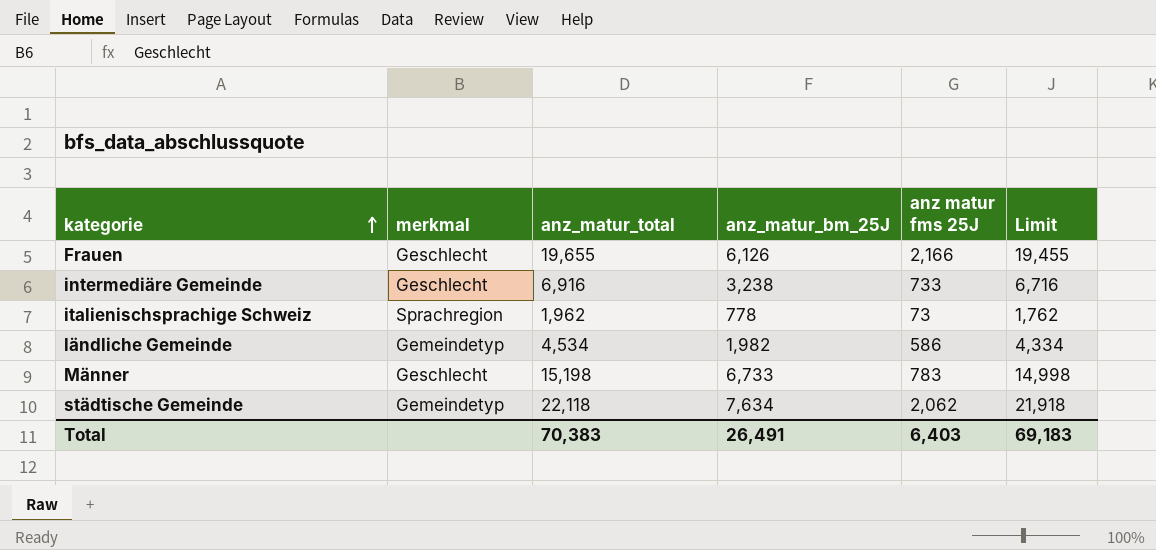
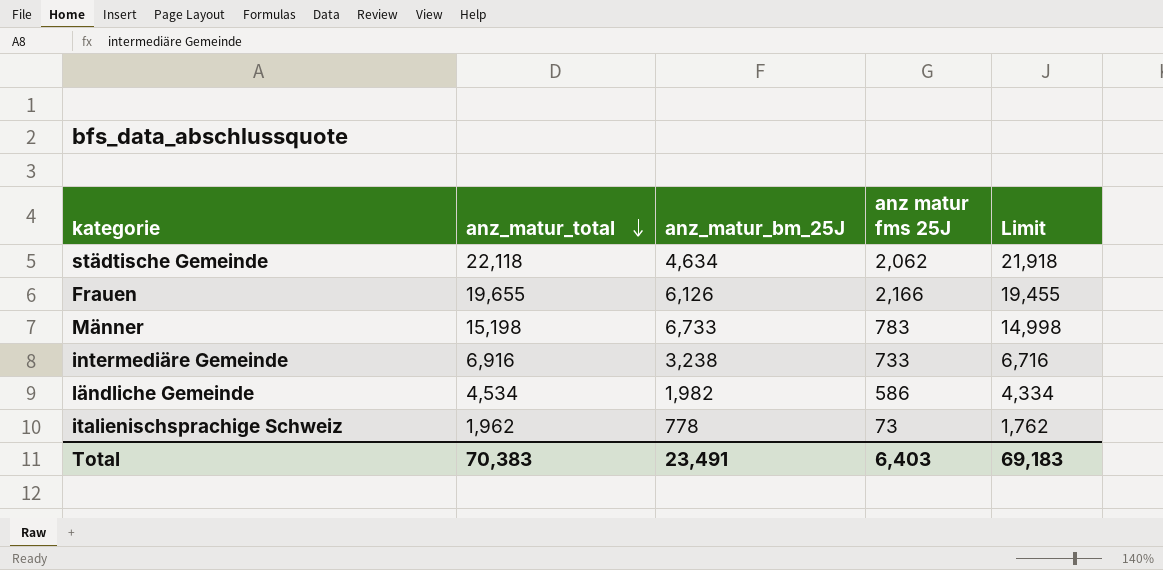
row order: kategorie ascending -> anz_matur_total descending
column merkmal | position: 2 -> none
städtische Gemeinde | anz_matur_bm_25J: 7,634 -> 4,634
Total | anz_matur_bm_25J: 26,491 -> 23,491

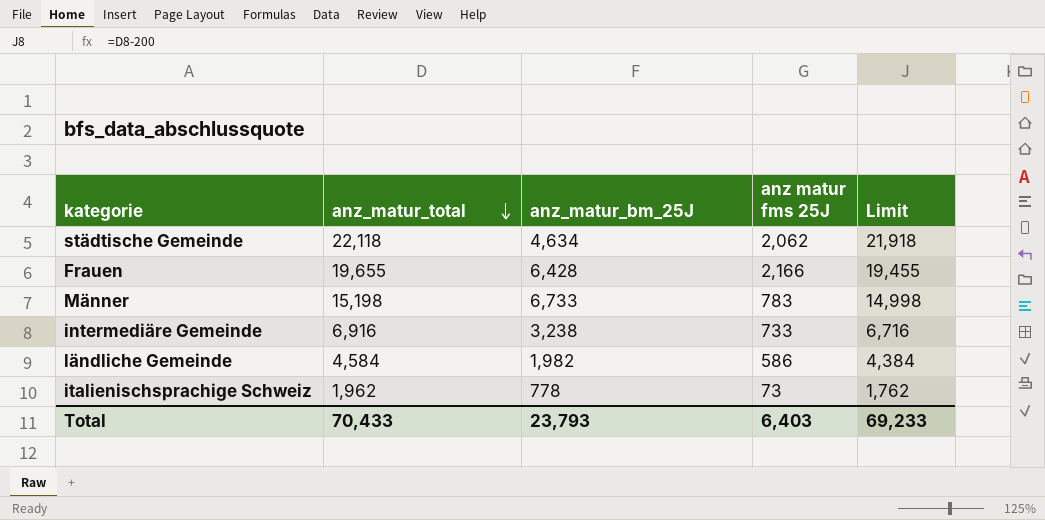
Frauen | anz_matur_bm_25J: 6,126 -> 6,428
ländliche Gemeinde | anz_matur_total: 4,534 -> 4,584
ländliche Gemeinde | Limit: 4,334 -> 4,384
Total | anz_matur_total: 70,383 -> 70,433
Total | anz_matur_bm_25J: 23,491 -> 23,793
Total | Limit: 69,183 -> 69,233

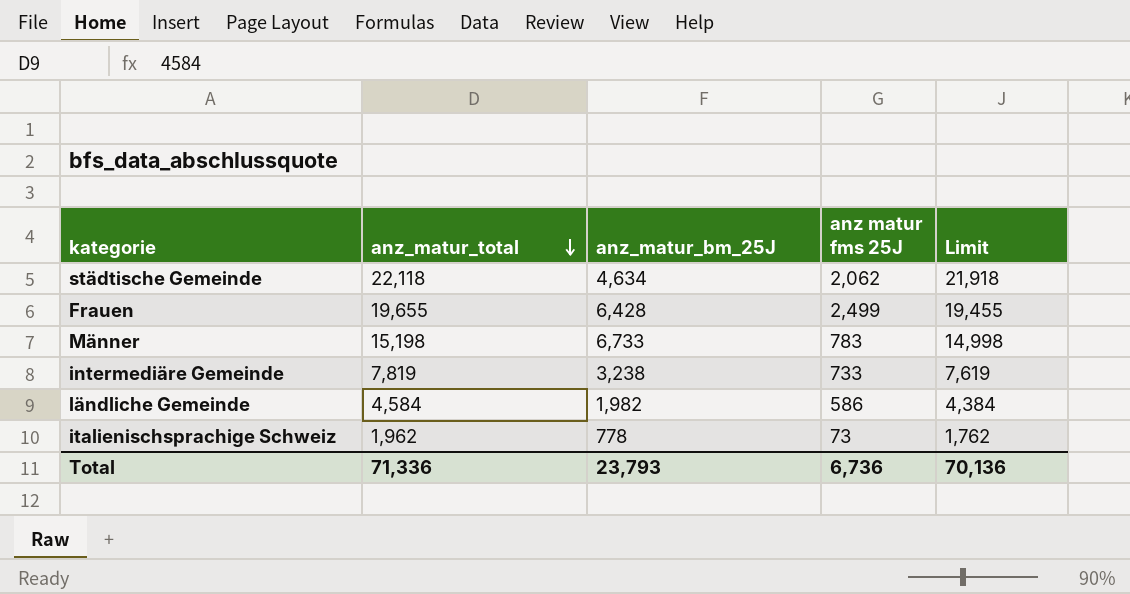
Frauen | anz matur fms 25J: 2,166 -> 2,499
intermediäre Gemeinde | anz_matur_total: 6,916 -> 7,819
intermediäre Gemeinde | Limit: 6,716 -> 7,619
Total | anz_matur_total: 70,433 -> 71,336
Total | anz matur fms 25J: 6,403 -> 6,736
Total | Limit: 69,233 -> 70,136

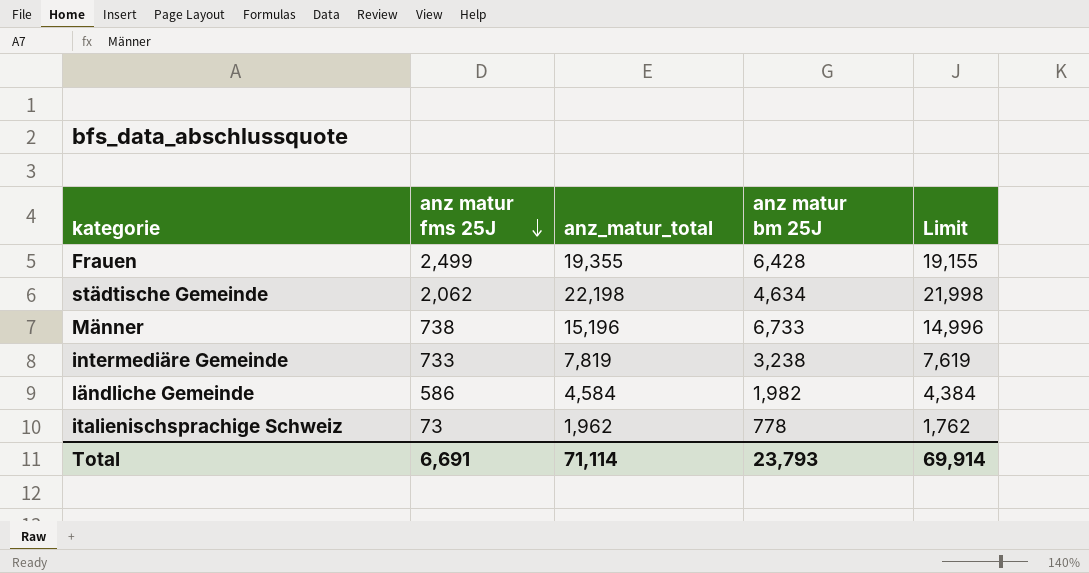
row order: anz_matur_total descending -> anz matur fms 25J descending
column anz matur fms 25J | position: 4 -> 2
column name: anz_matur_bm_25J -> anz matur bm 25J
Frauen | anz_matur_total: 19,655 -> 19,355
Frauen | Limit: 19,455 -> 19,155
städtische Gemeinde | anz_matur_total: 22,118 -> 22,198
städtische Gemeinde | Limit: 21,918 -> 21,998
Männer | anz matur fms 25J: 783 -> 738
Männer | anz_matur_total: 15,198 -> 15,196
Männer | Limit: 14,998 -> 14,996
Total | anz matur fms 25J: 6,736 -> 6,691
Total | anz_matur_total: 71,336 -> 71,114
Total | Limit: 70,136 -> 69,914

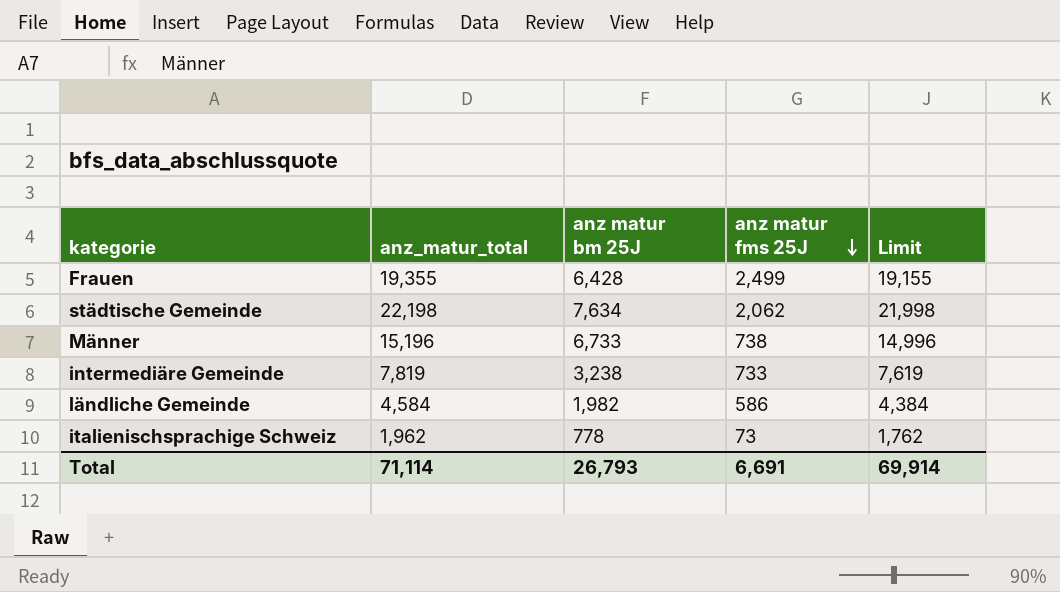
column anz matur fms 25J | position: 2 -> 4
städtische Gemeinde | anz matur bm 25J: 4,634 -> 7,634
Total | anz matur bm 25J: 23,793 -> 26,793

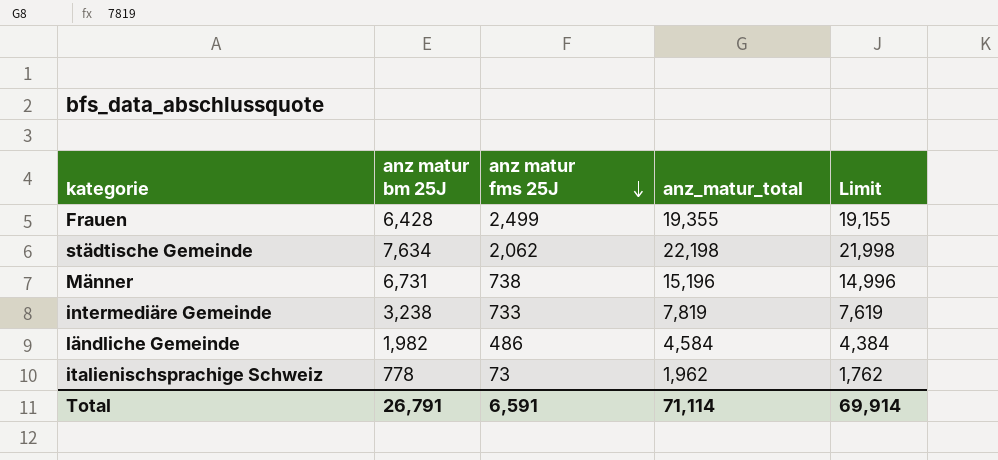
column anz_matur_total | position: 2 -> 4
Männer | anz matur bm 25J: 6,733 -> 6,731
ländliche Gemeinde | anz matur fms 25J: 586 -> 486
Total | anz matur bm 25J: 26,793 -> 26,791
Total | anz matur fms 25J: 6,691 -> 6,591

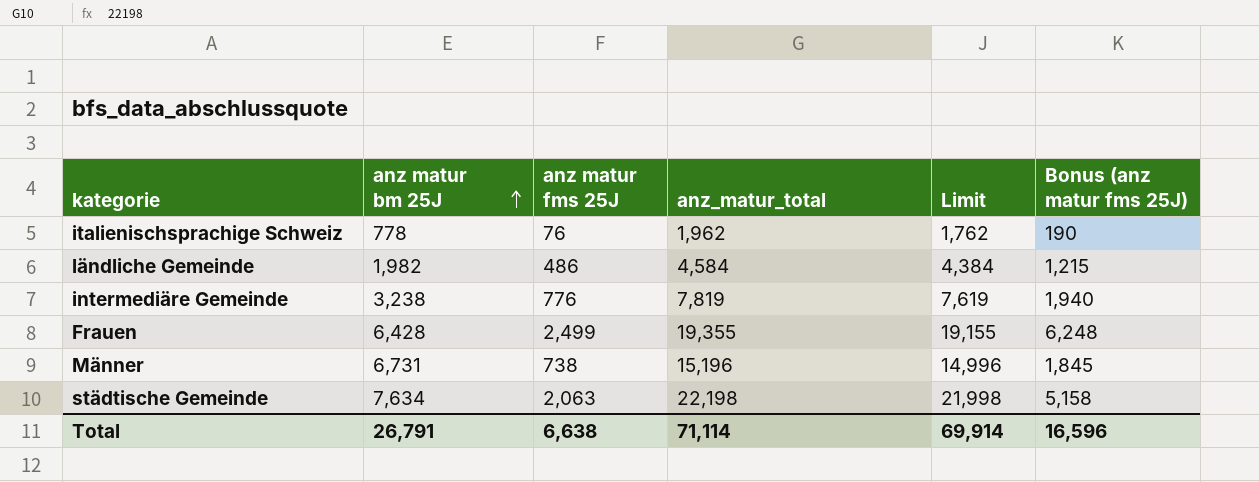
row order: anz matur fms 25J descending -> anz matur bm 25J ascending
column Bonus (anz matur fms 25J) | formula: none -> [anz matur fms 25J] * 2.5
italienischsprachige Schweiz | anz matur fms 25J: 73 -> 76
intermediäre Gemeinde | anz matur fms 25J: 733 -> 776
städtische Gemeinde | anz matur fms 25J: 2,062 -> 2,063
Total | anz matur fms 25J: 6,591 -> 6,638

